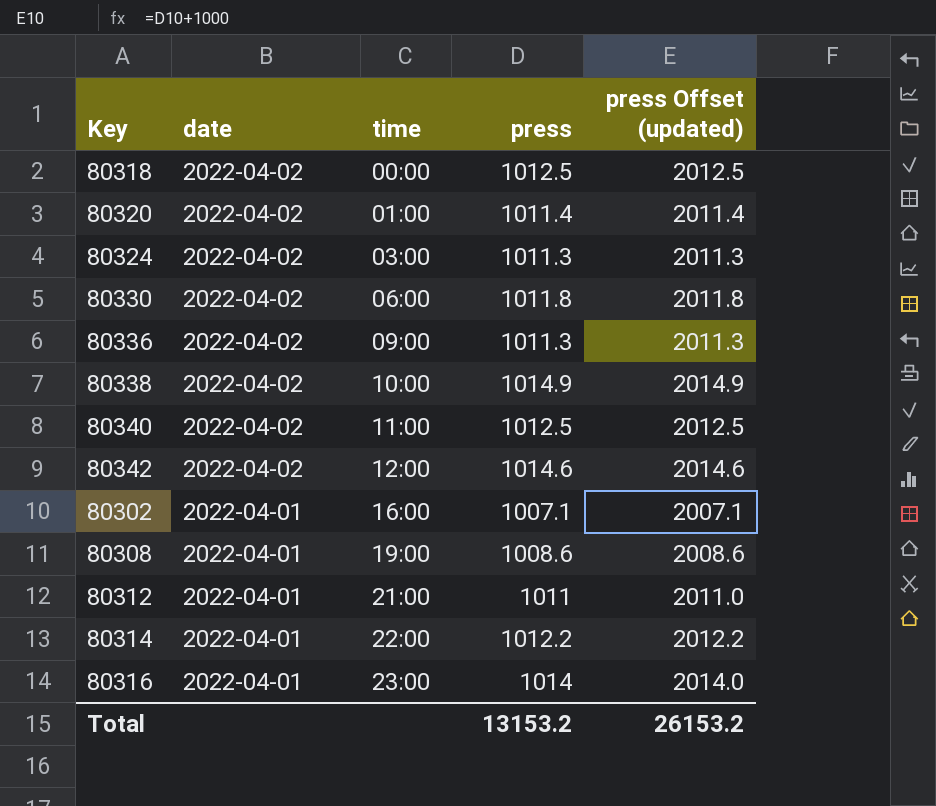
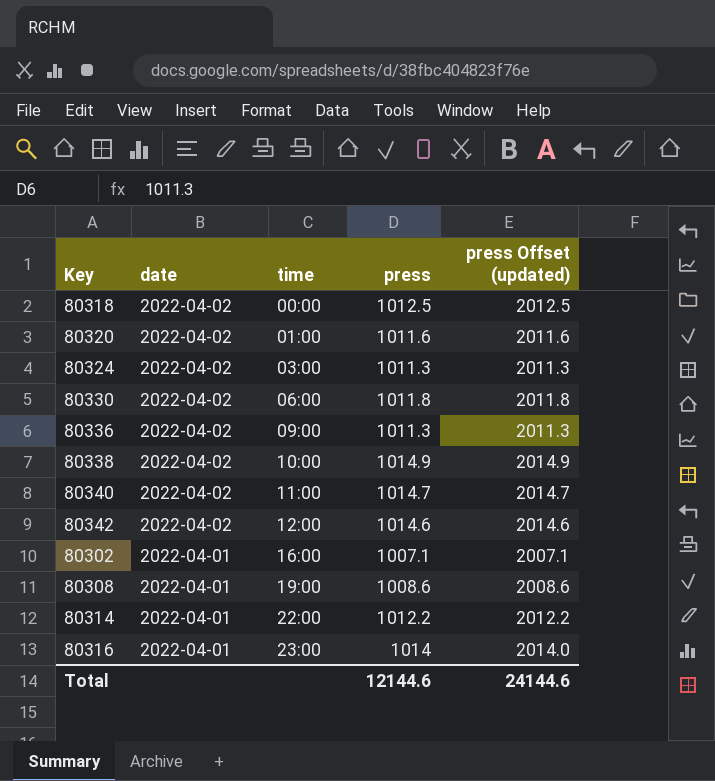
row 80312: 2022-04-01 | 21:00 | 1011 | 2011.0 -> none
80320 | press: 1011.4 -> 1011.6
80320 | press Offset (updated): 2011.4 -> 2011.6
80340 | press: 1012.5 -> 1014.7
80340 | press Offset (updated): 2012.5 -> 2014.7
Total | press: 13153.2 -> 12144.6
Total | press Offset (updated): 26153.2 -> 24144.6

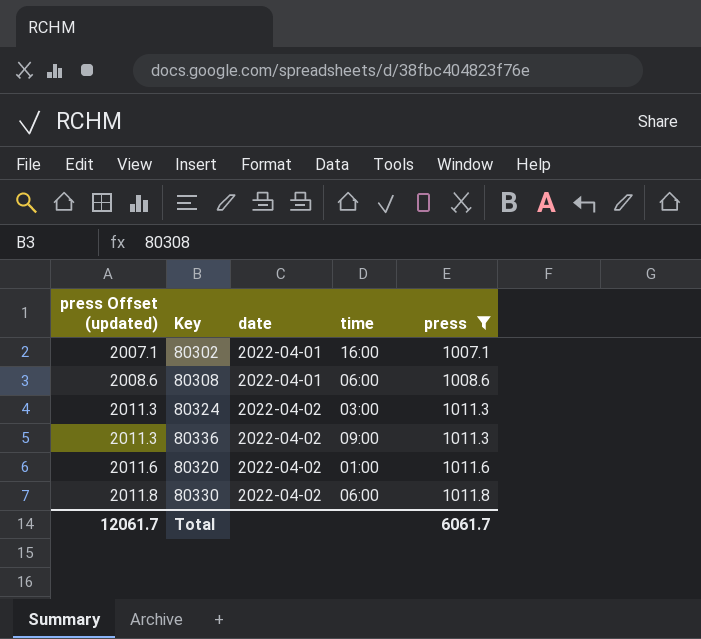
filter: none -> press <= 1011.8
row order: date descending -> press Offset (updated) ascending
column press Offset (updated) | position: 5 -> 1
80308 | time: 19:00 -> 06:00
Total | press Offset (updated): 24144.6 -> 12061.7
Total | press: 12144.6 -> 6061.7

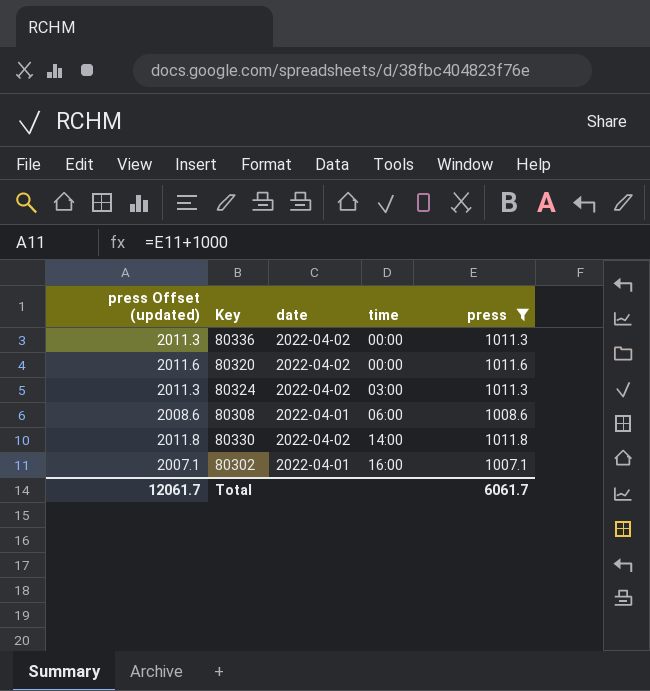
row order: press Offset (updated) ascending -> time ascending
80336 | time: 09:00 -> 00:00
80320 | time: 01:00 -> 00:00
80330 | time: 06:00 -> 14:00

